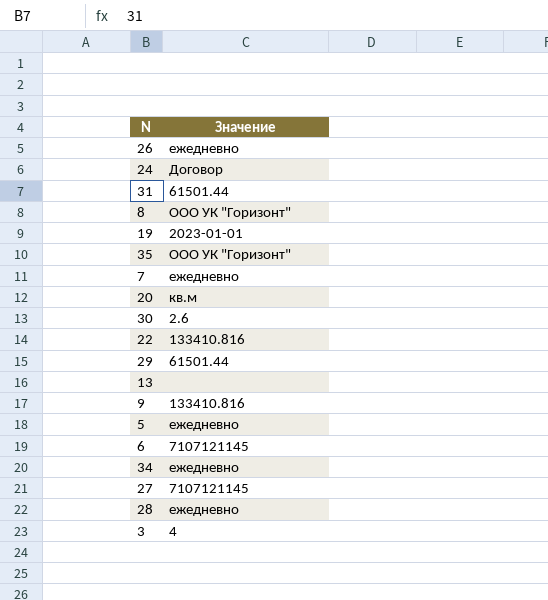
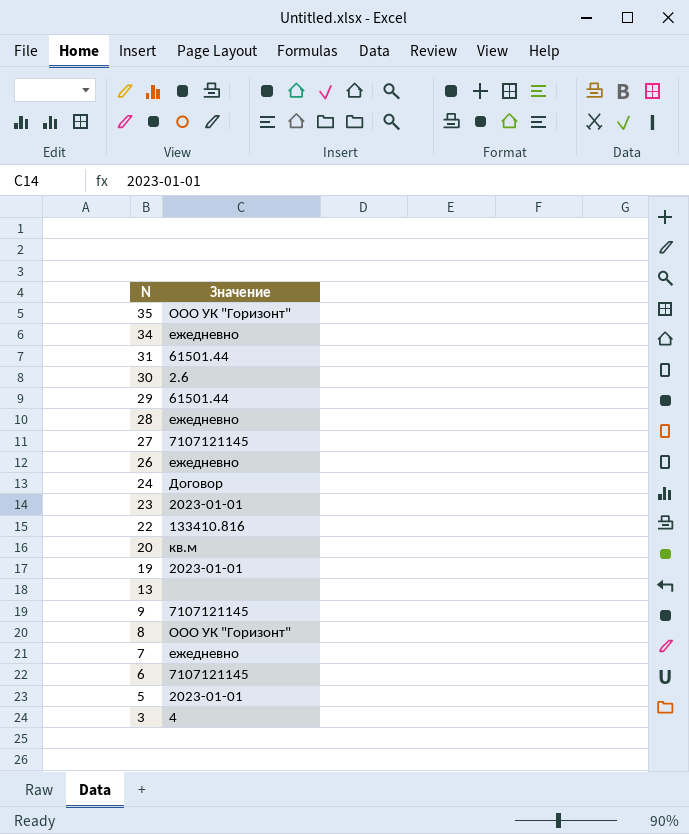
row order: none -> N descending
row 23: none -> 2023-01-01
9 | Значение: 133410.816 -> 7107121145
5 | Значение: ежедневно -> 2023-01-01

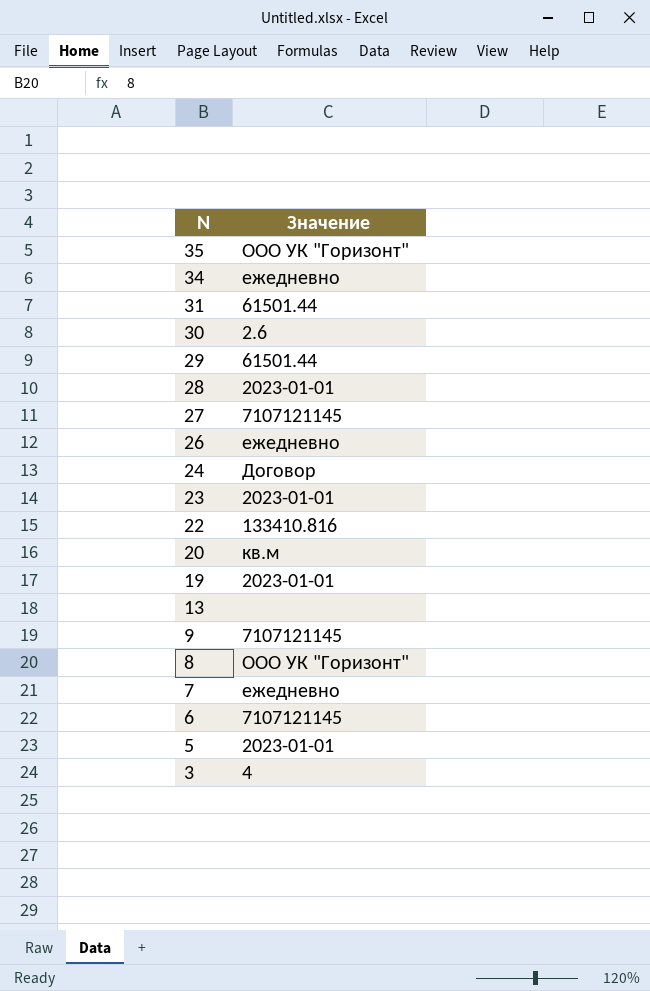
28 | Значение: ежедневно -> 2023-01-01

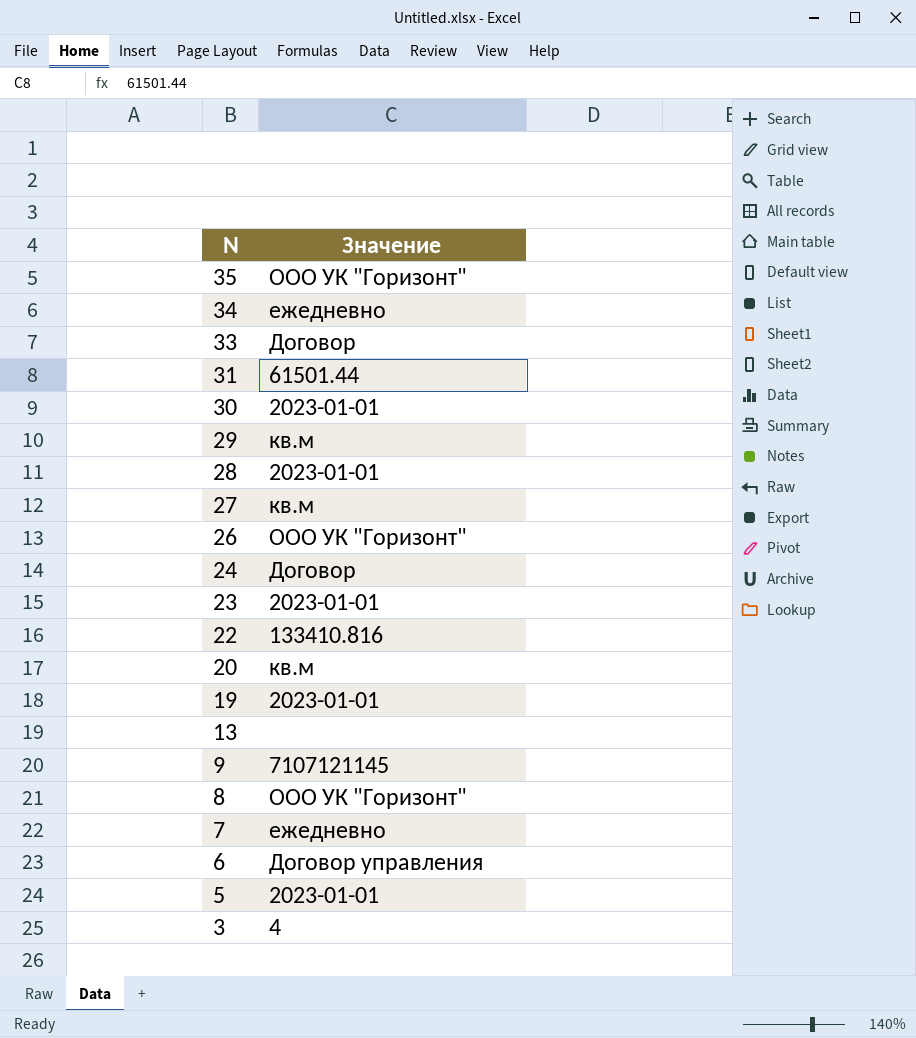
row 33: none -> Договор
30 | Значение: 2.6 -> 2023-01-01
29 | Значение: 61501.44 -> кв.м
27 | Значение: 7107121145 -> кв.м
26 | Значение: ежедневно -> ООО УК "Горизонт"
6 | Значение: 7107121145 -> Договор управления

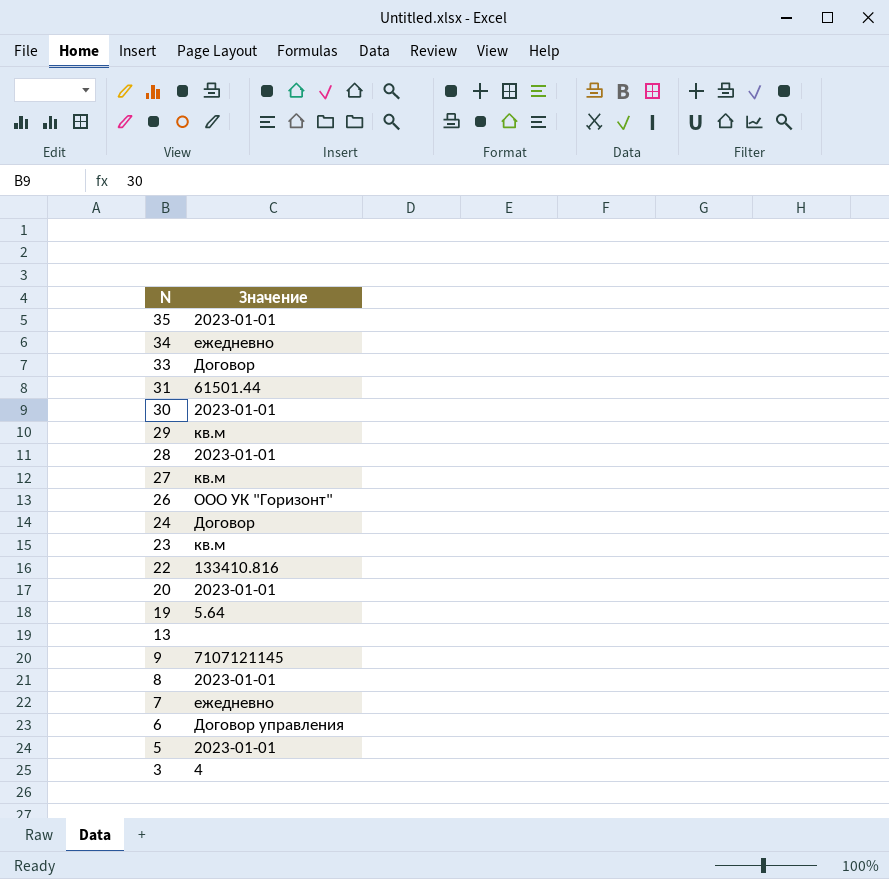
35 | Значение: ООО УК "Горизонт" -> 2023-01-01
23 | Значение: 2023-01-01 -> кв.м
20 | Значение: кв.м -> 2023-01-01
19 | Значение: 2023-01-01 -> 5.64
8 | Значение: ООО УК "Горизонт" -> 2023-01-01

